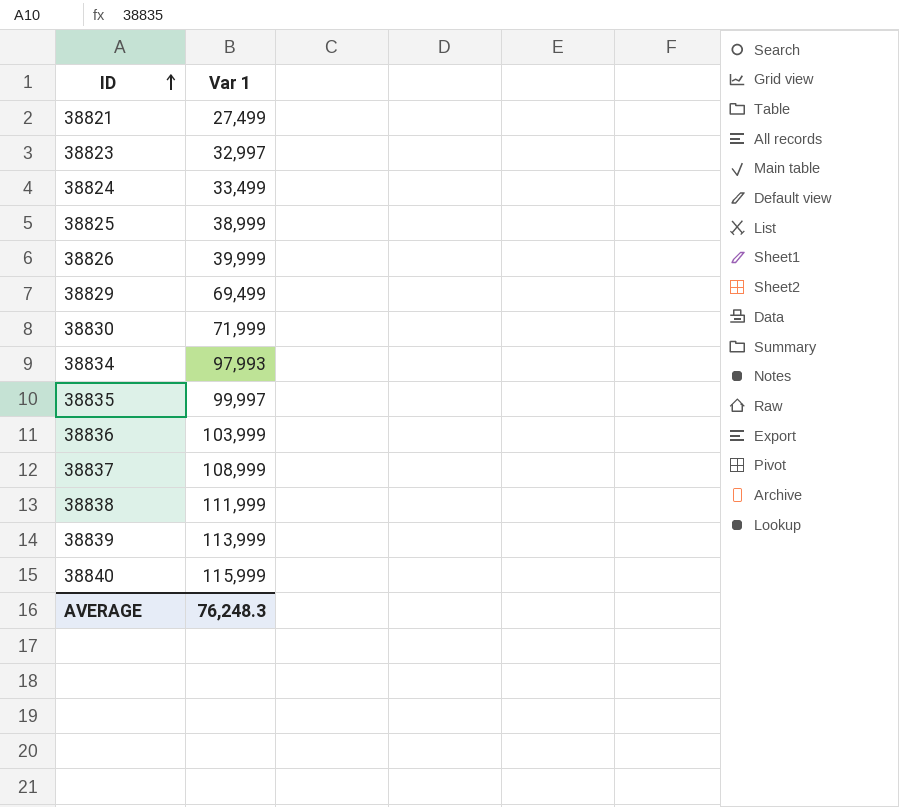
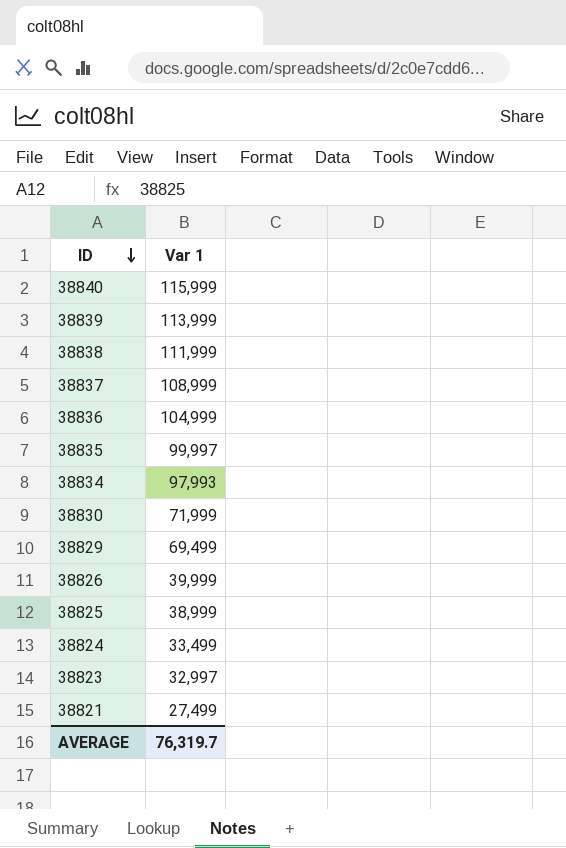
row order: ID ascending -> ID descending
38836 | Var 1: 103,999 -> 104,999
AVERAGE | Var 1: 76,248.3 -> 76,319.7

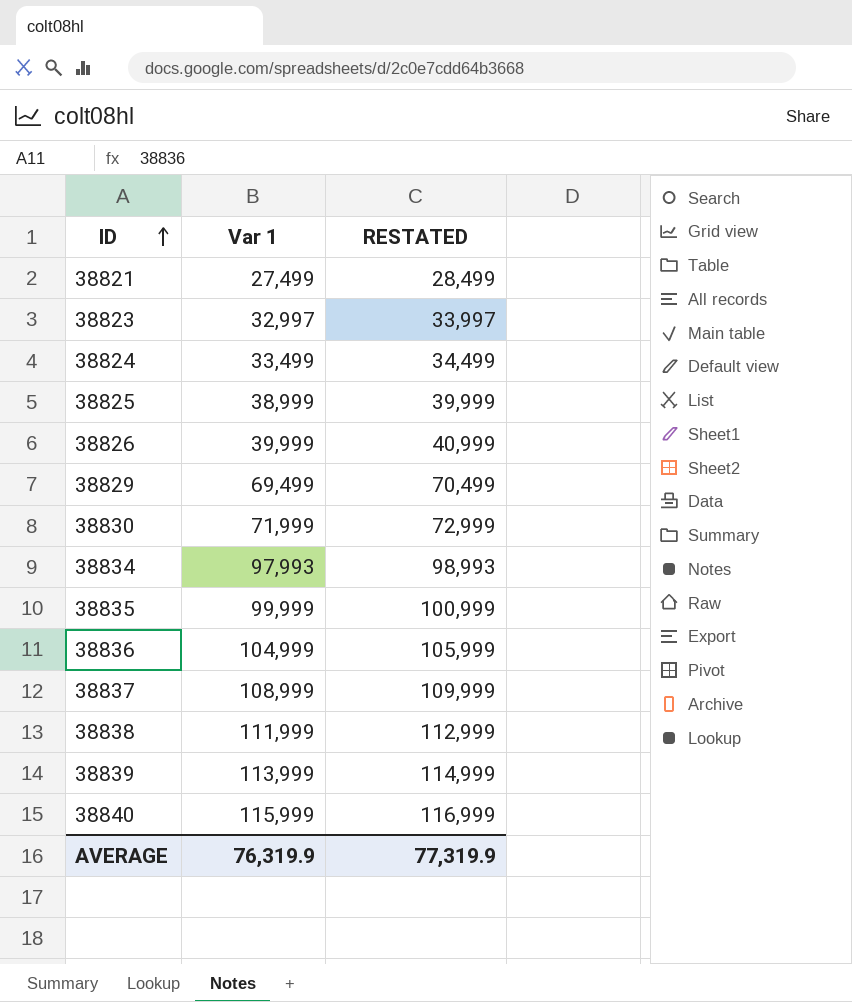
row order: ID descending -> ID ascending
column RESTATED | formula: none -> [Var 1] + 1000
38835 | Var 1: 99,997 -> 99,999
AVERAGE | Var 1: 76,319.7 -> 76,319.9

